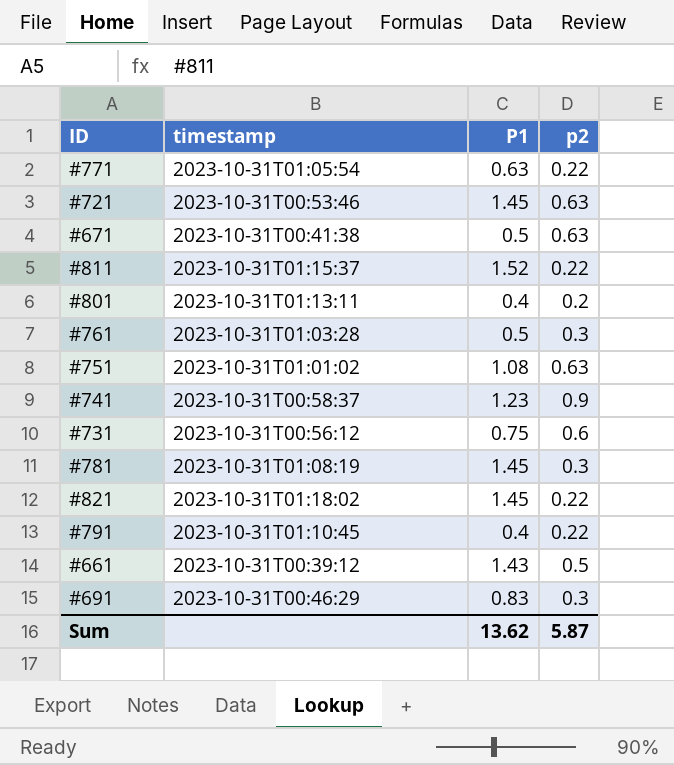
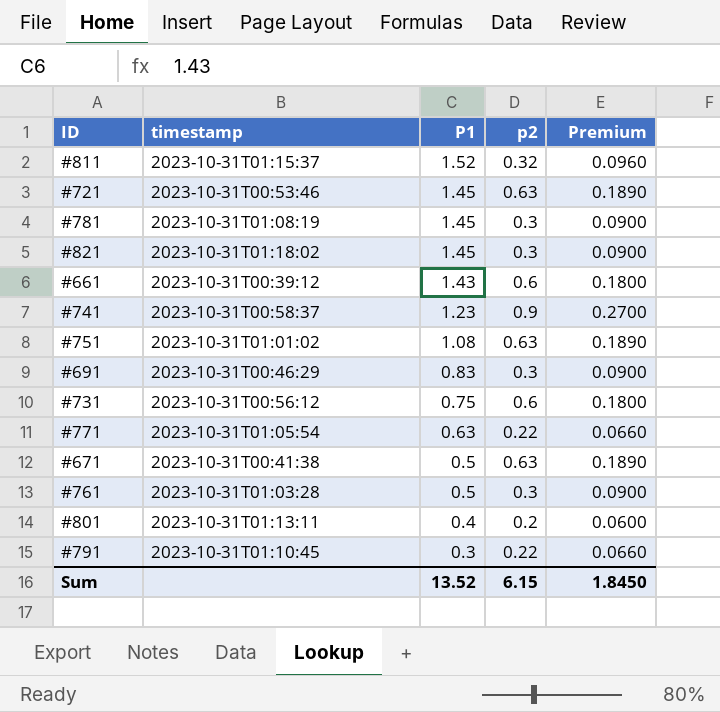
row order: none -> P1 descending
column Premium | formula: none -> [p2] * 0.3
#811 | p2: 0.22 -> 0.32
#821 | p2: 0.22 -> 0.3
#661 | p2: 0.5 -> 0.6
#791 | P1: 0.4 -> 0.3
Sum | P1: 13.62 -> 13.52
Sum | p2: 5.87 -> 6.15

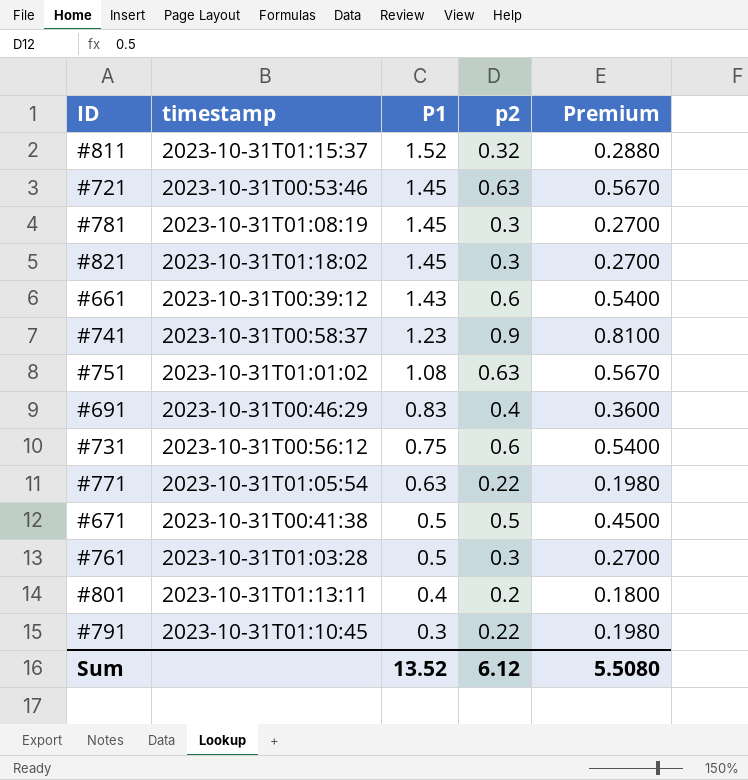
column Premium | formula: [p2] * 0.3 -> [p2] * 0.9
#691 | p2: 0.3 -> 0.4
#671 | p2: 0.63 -> 0.5
Sum | p2: 6.15 -> 6.12
Sum | Premium: 1.8450 -> 5.5080

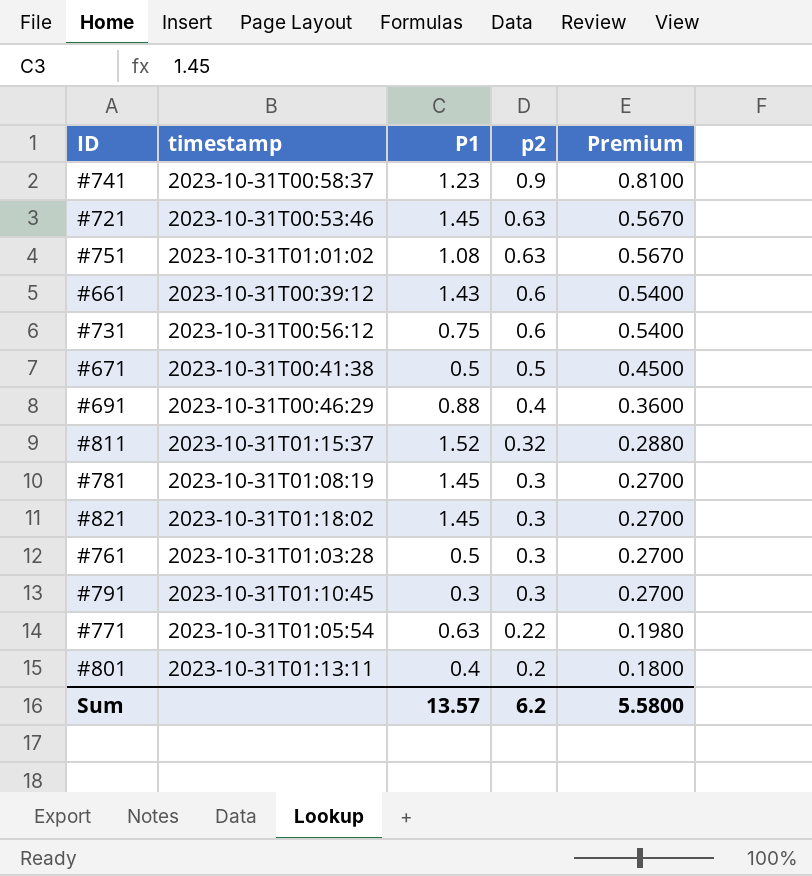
row order: P1 descending -> p2 descending
#691 | P1: 0.83 -> 0.88
#791 | p2: 0.22 -> 0.3
#791 | Premium: 0.1980 -> 0.2700
Sum | P1: 13.52 -> 13.57
Sum | p2: 6.12 -> 6.2
Sum | Premium: 5.5080 -> 5.5800

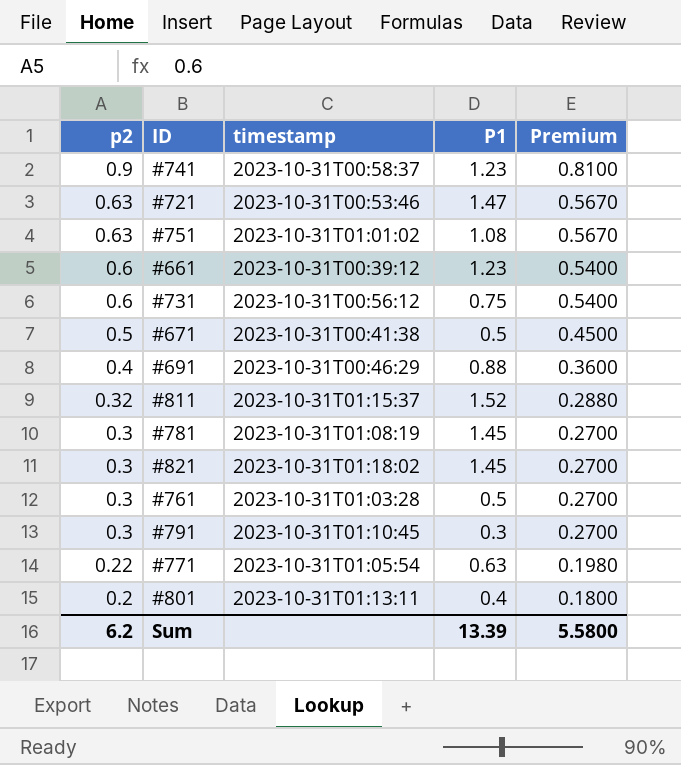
column p2 | position: 4 -> 1
#721 | P1: 1.45 -> 1.47
#661 | P1: 1.43 -> 1.23
Sum | P1: 13.57 -> 13.39

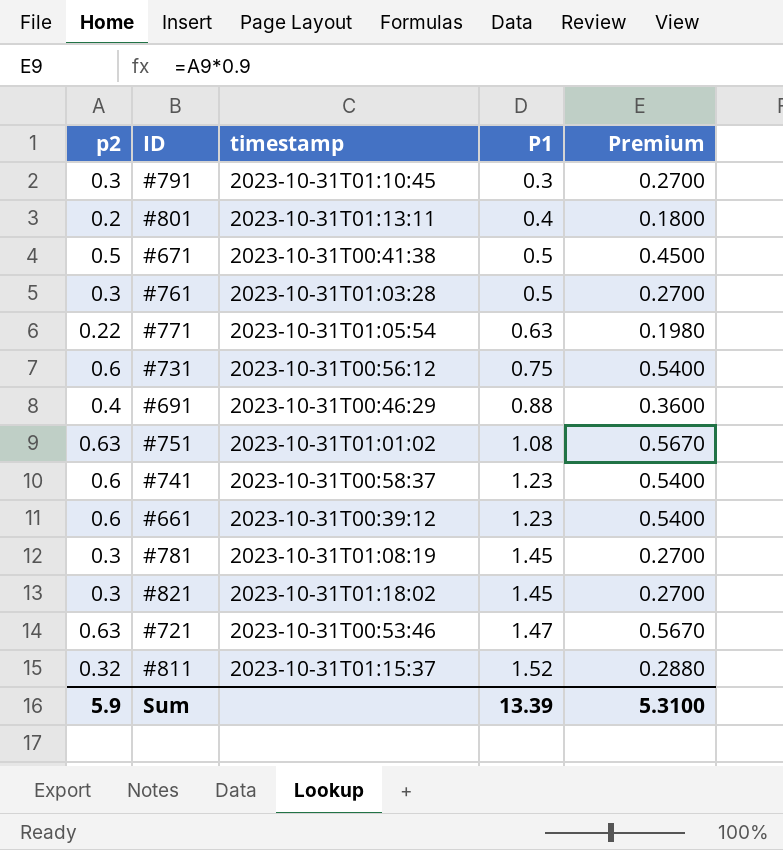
row order: p2 descending -> P1 ascending
#741 | p2: 0.9 -> 0.6
#741 | Premium: 0.8100 -> 0.5400
Sum | p2: 6.2 -> 5.9
Sum | Premium: 5.5800 -> 5.3100

